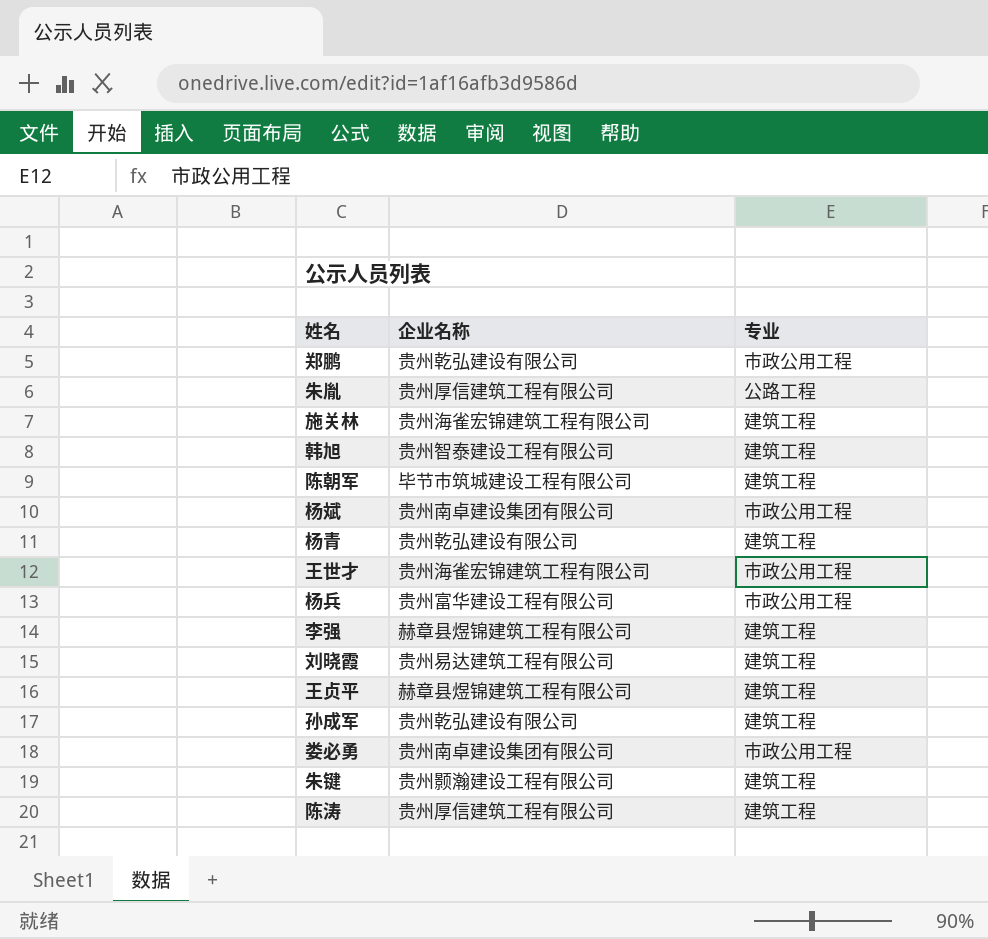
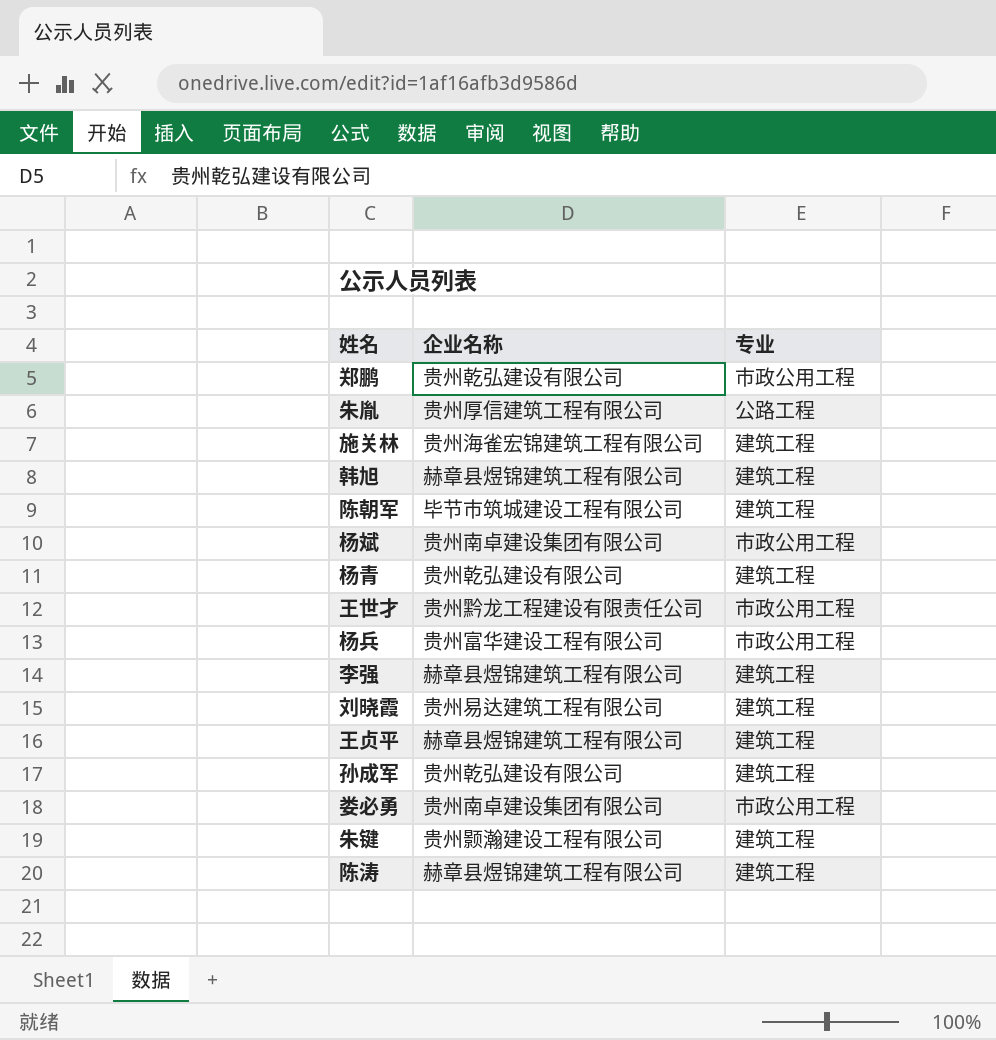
韩旭 | 企业名称: 贵州智泰建设工程有限公司 -> 赫章县煜锦建筑工程有限公司
王世才 | 企业名称: 贵州海雀宏锦建筑工程有限公司 -> 贵州黔龙工程建设有限责任公司
陈涛 | 企业名称: 贵州厚信建筑工程有限公司 -> 赫章县煜锦建筑工程有限公司

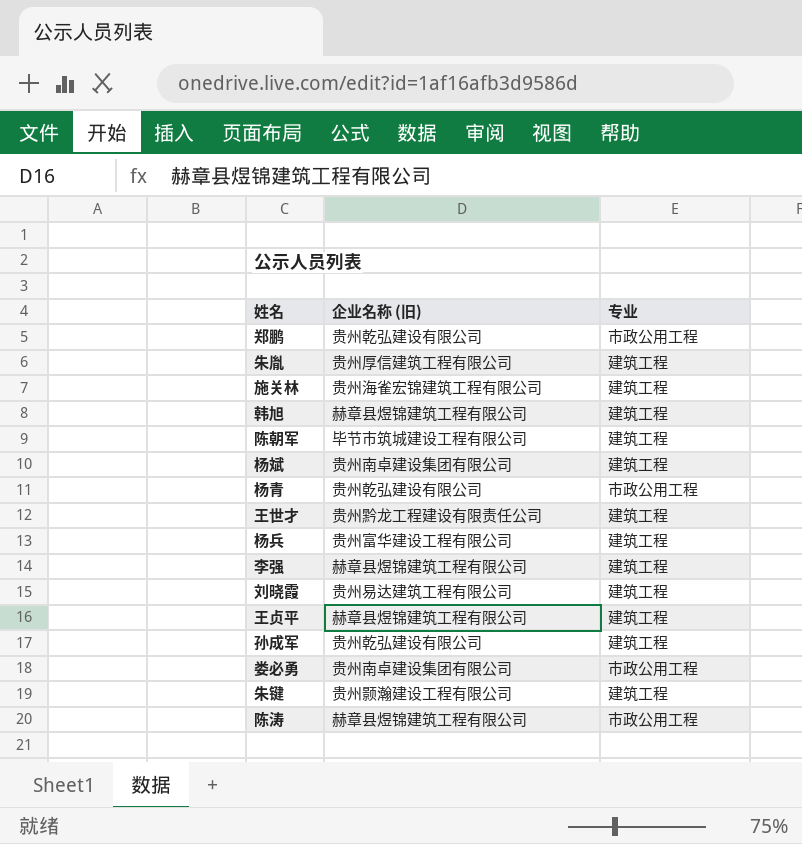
column name: 企业名称 -> 企业名称 (旧)
朱胤 | 专业: 公路工程 -> 建筑工程
杨斌 | 专业: 市政公用工程 -> 建筑工程
杨青 | 专业: 建筑工程 -> 市政公用工程
王世才 | 专业: 市政公用工程 -> 建筑工程
杨兵 | 专业: 市政公用工程 -> 建筑工程
陈涛 | 专业: 建筑工程 -> 市政公用工程

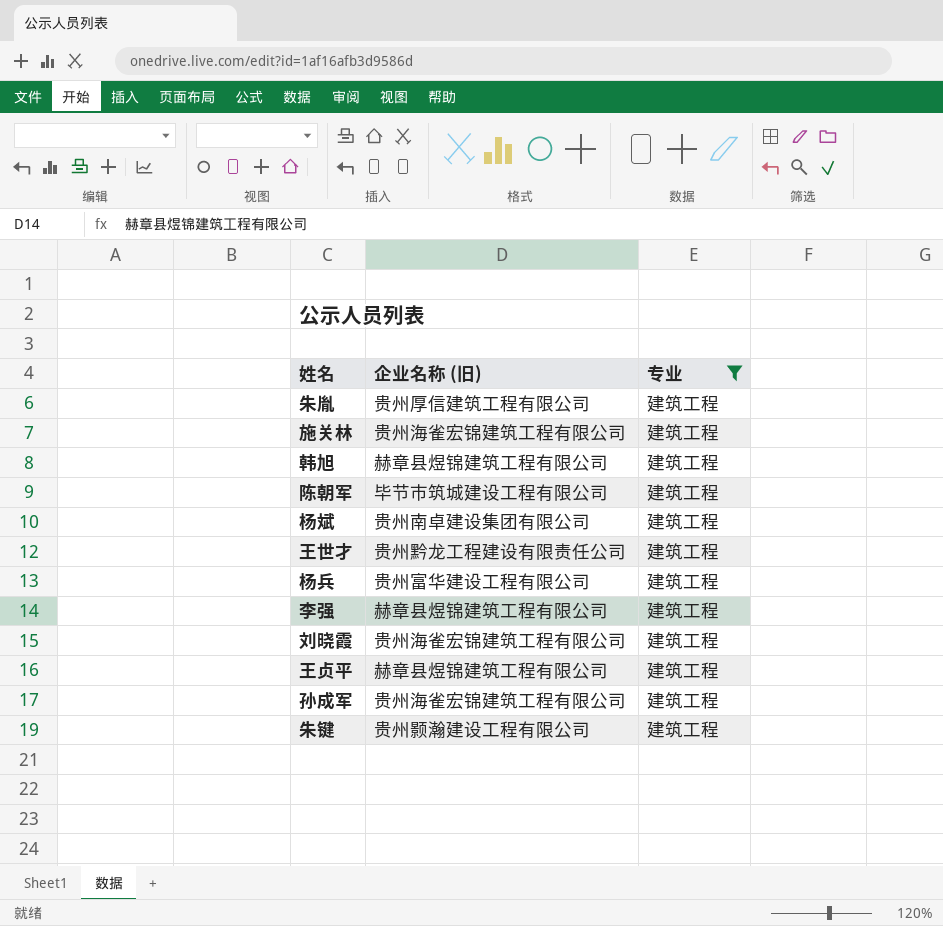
filter: none -> 专业 = 建筑工程
刘晓霞 | 企业名称 (旧): 贵州易达建筑工程有限公司 -> 贵州海雀宏锦建筑工程有限公司
孙成军 | 企业名称 (旧): 贵州乾弘建设有限公司 -> 贵州海雀宏锦建筑工程有限公司

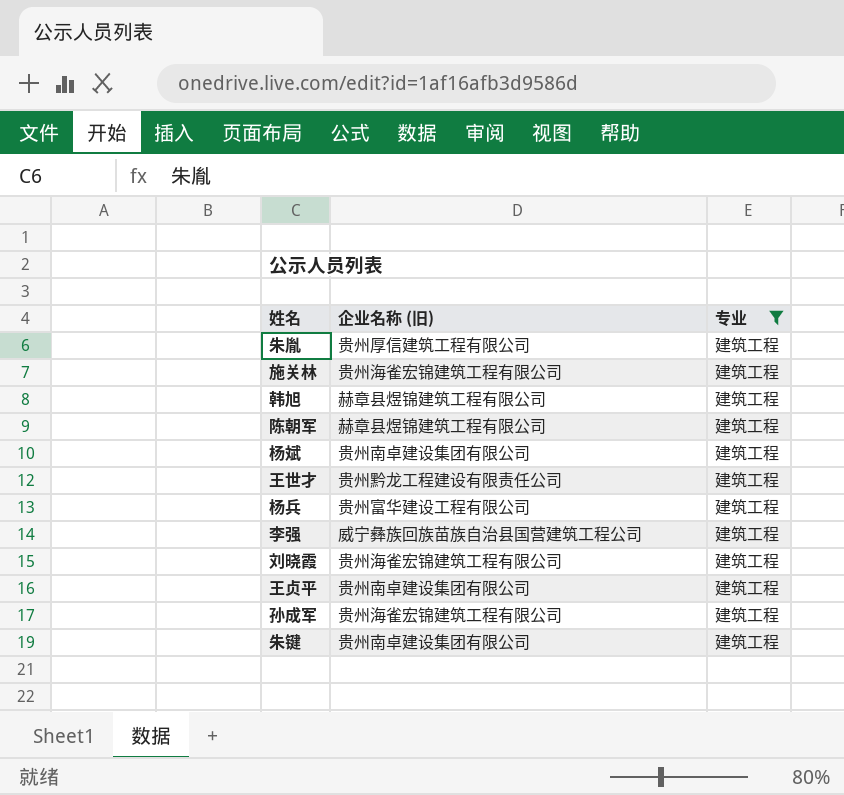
陈朝军 | 企业名称 (旧): 毕节市筑城建设工程有限公司 -> 赫章县煜锦建筑工程有限公司
李强 | 企业名称 (旧): 赫章县煜锦建筑工程有限公司 -> 威宁彝族回族苗族自治县国营建筑工程公司
王贞平 | 企业名称 (旧): 赫章县煜锦建筑工程有限公司 -> 贵州南卓建设集团有限公司
朱键 | 企业名称 (旧): 贵州颢瀚建设工程有限公司 -> 贵州南卓建设集团有限公司

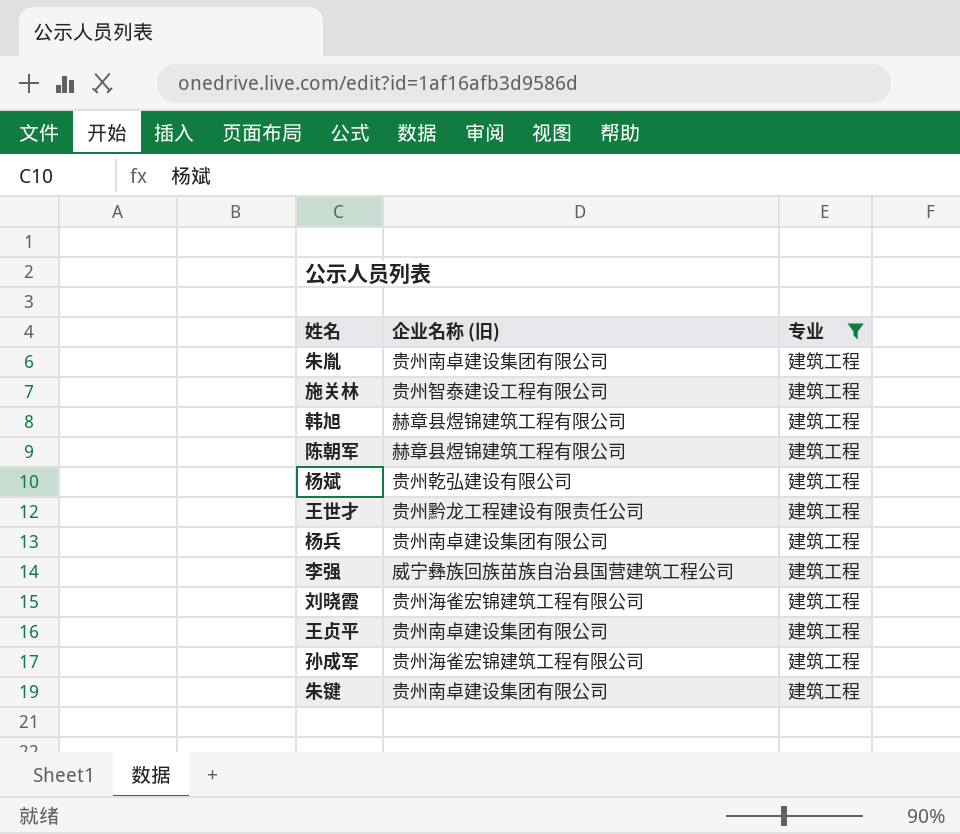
朱胤 | 企业名称 (旧): 贵州厚信建筑工程有限公司 -> 贵州南卓建设集团有限公司
施关林 | 企业名称 (旧): 贵州海雀宏锦建筑工程有限公司 -> 贵州智泰建设工程有限公司
杨斌 | 企业名称 (旧): 贵州南卓建设集团有限公司 -> 贵州乾弘建设有限公司
杨兵 | 企业名称 (旧): 贵州富华建设工程有限公司 -> 贵州南卓建设集团有限公司

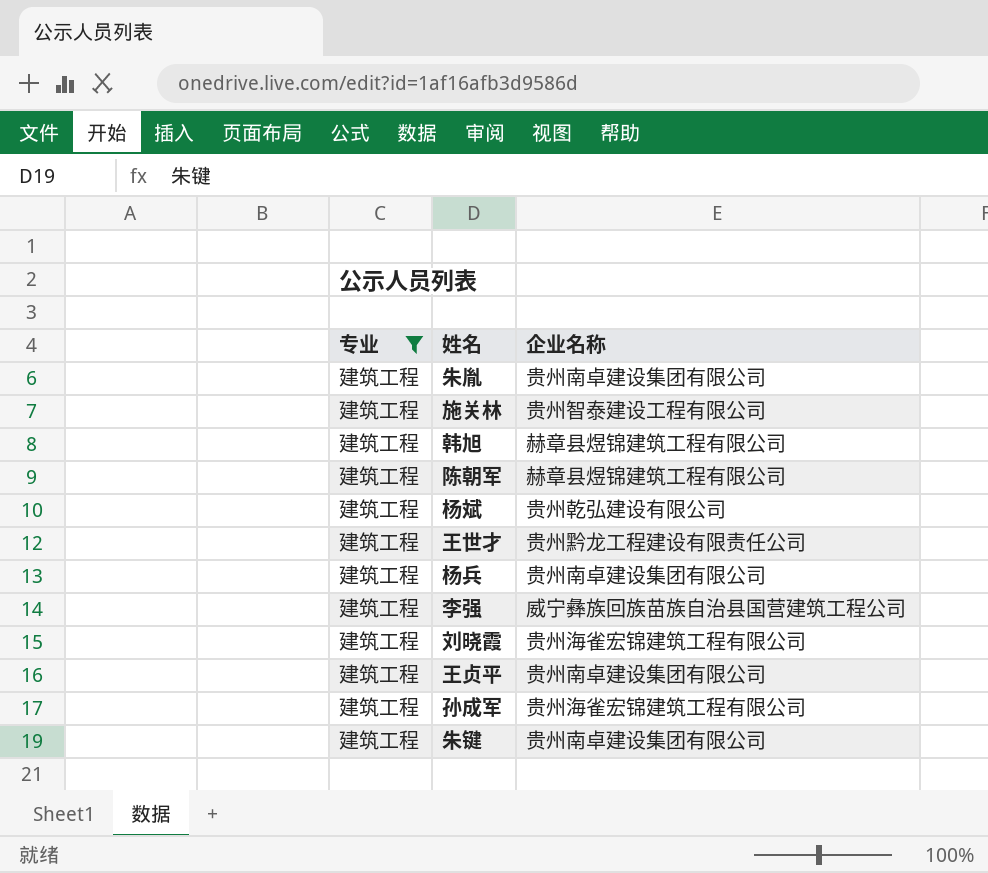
column 专业 | position: 3 -> 1
column name: 企业名称 (旧) -> 企业名称

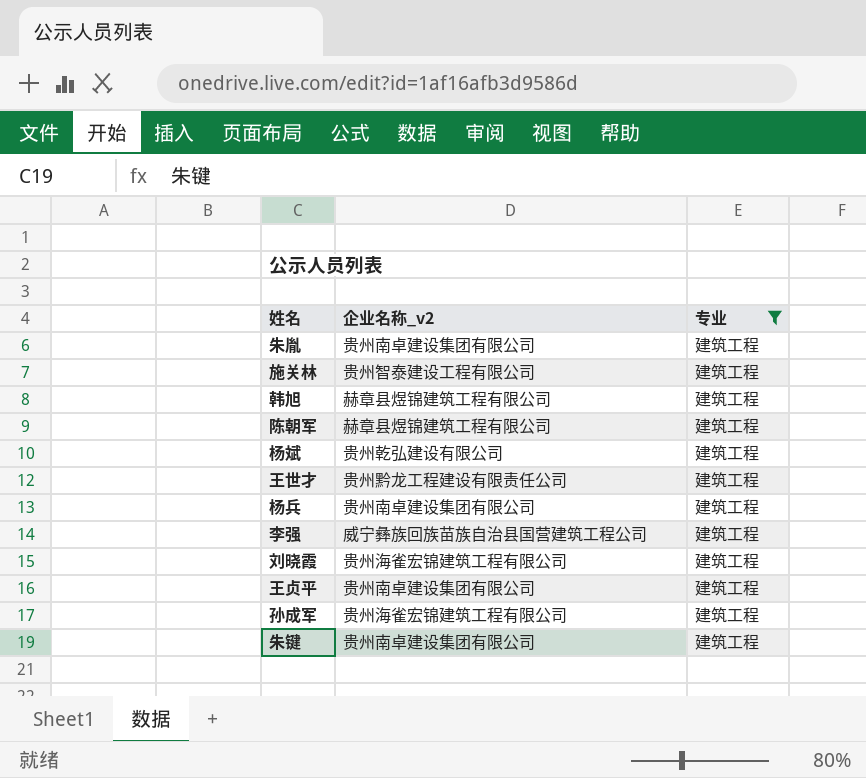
column name: 企业名称 -> 企业名称_v2
column 专业 | position: 1 -> 3

